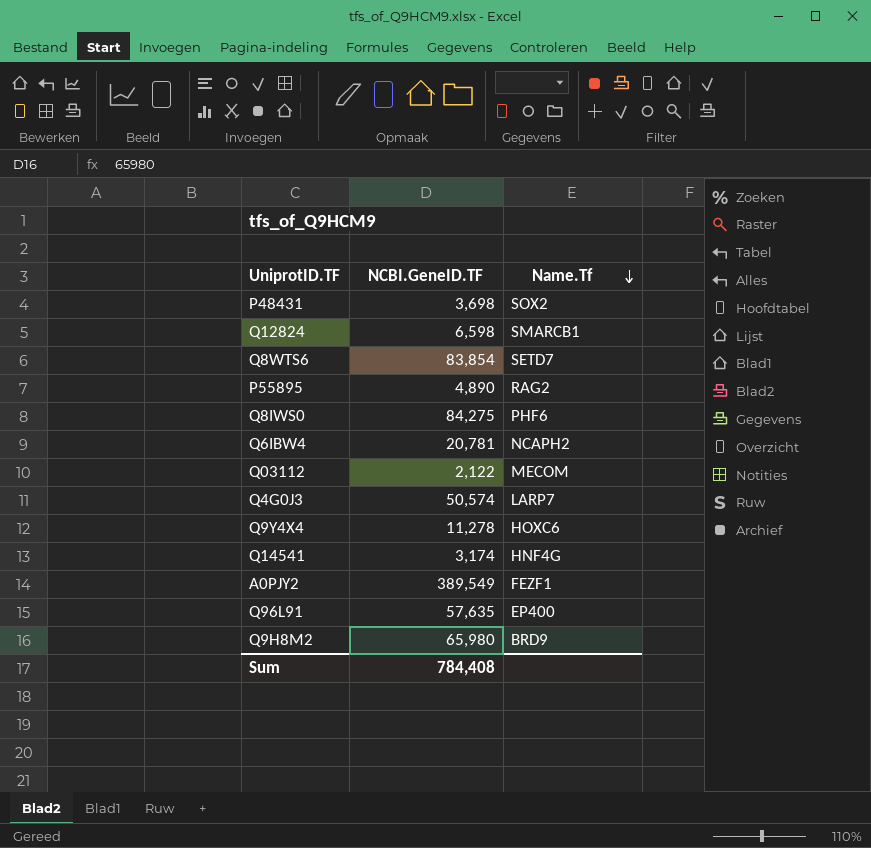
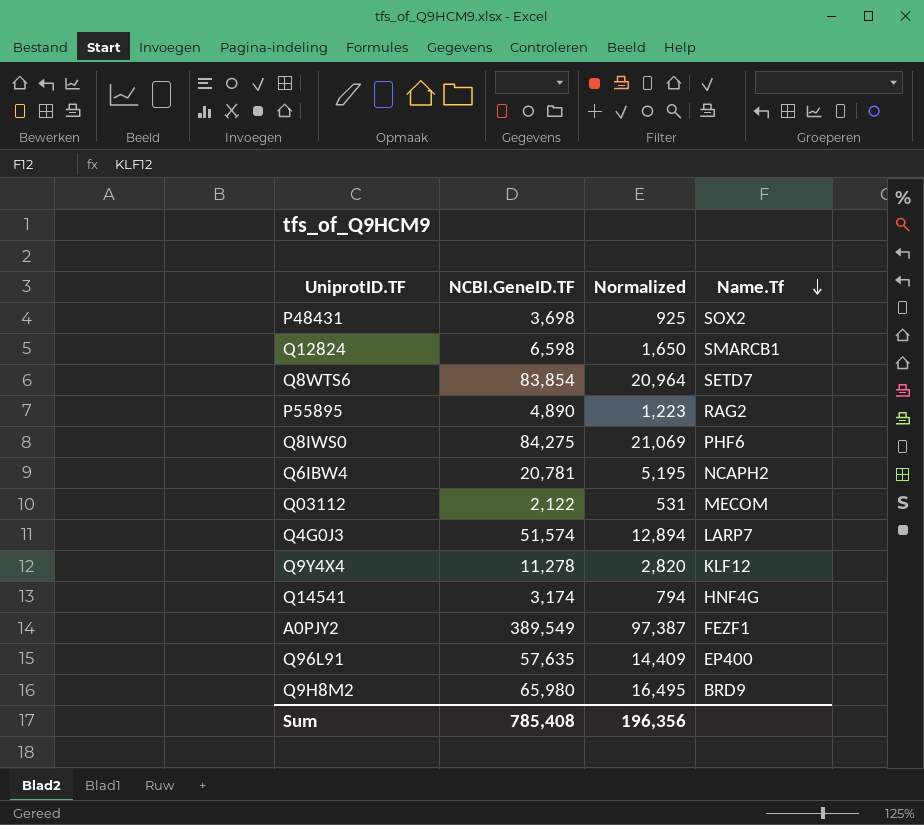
column Normalized | formula: none -> [NCBI.GeneID.TF] * 0.25
Q4G0J3 | NCBI.GeneID.TF: 50,574 -> 51,574
Q9Y4X4 | Name.Tf: HOXC6 -> KLF12
Sum | NCBI.GeneID.TF: 784,408 -> 785,408

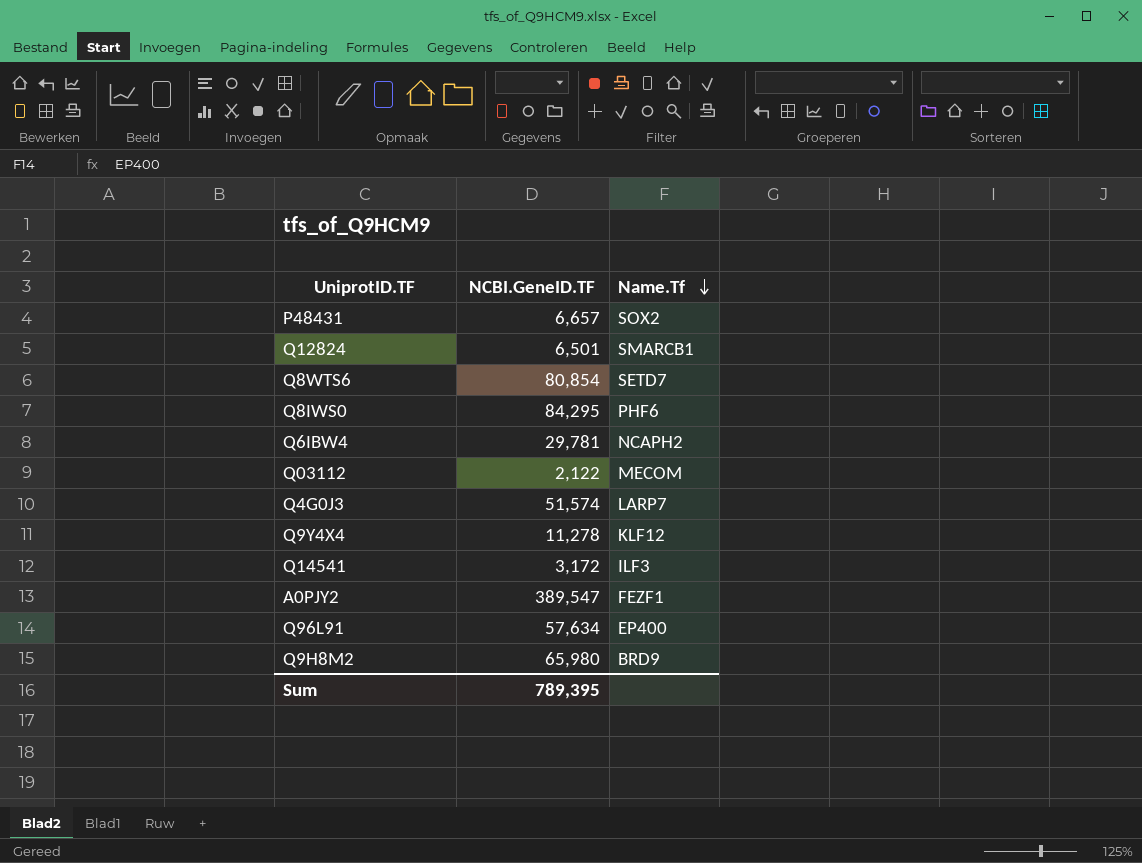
column Normalized | formula: [NCBI.GeneID.TF] * 0.25 -> none
row P55895: 4,890 | 1,223 | RAG2 -> none
P48431 | NCBI.GeneID.TF: 3,698 -> 6,657
Q12824 | NCBI.GeneID.TF: 6,598 -> 6,501
Q8WTS6 | NCBI.GeneID.TF: 83,854 -> 80,854
Q8IWS0 | NCBI.GeneID.TF: 84,275 -> 84,295
Q6IBW4 | NCBI.GeneID.TF: 20,781 -> 29,781
Q14541 | NCBI.GeneID.TF: 3,174 -> 3,172
Q14541 | Name.Tf: HNF4G -> ILF3
A0PJY2 | NCBI.GeneID.TF: 389,549 -> 389,547
Q96L91 | NCBI.GeneID.TF: 57,635 -> 57,634
Sum | NCBI.GeneID.TF: 785,408 -> 789,395

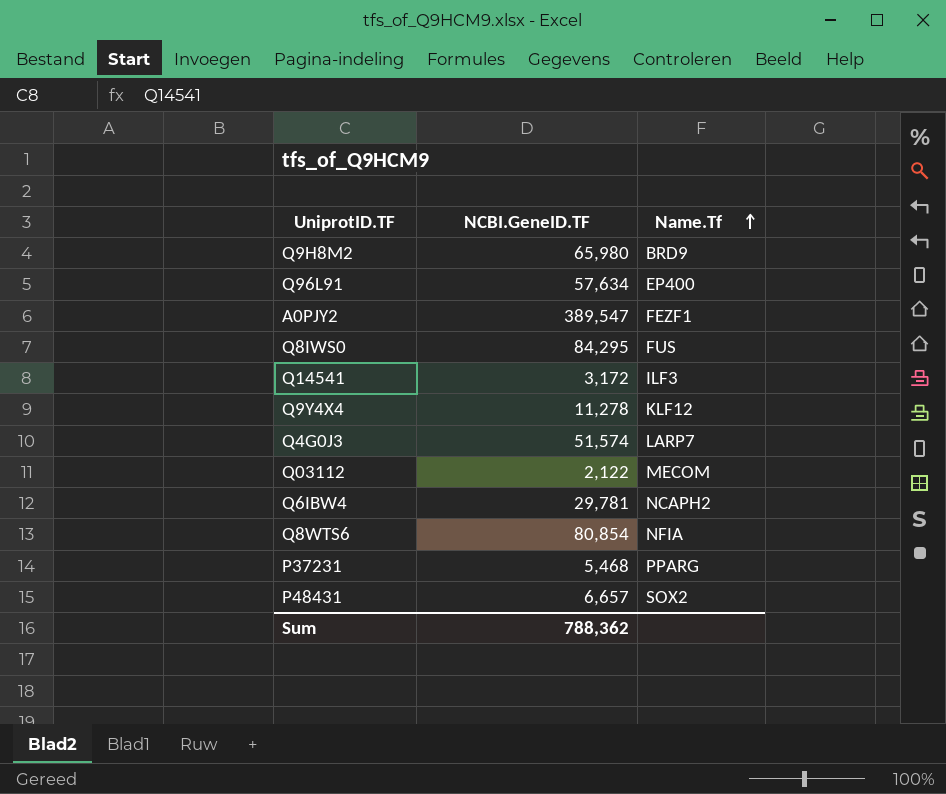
row order: Name.Tf descending -> Name.Tf ascending
row Q12824: 6,501 | SMARCB1 -> none
Q8IWS0 | Name.Tf: PHF6 -> FUS
Q8WTS6 | Name.Tf: SETD7 -> NFIA
row P37231: none -> 5,468 | PPARG
Sum | NCBI.GeneID.TF: 789,395 -> 788,362

